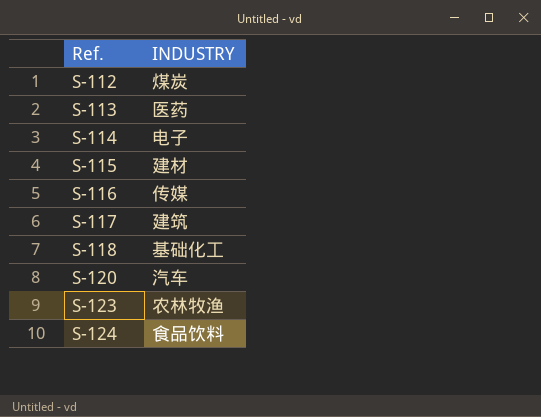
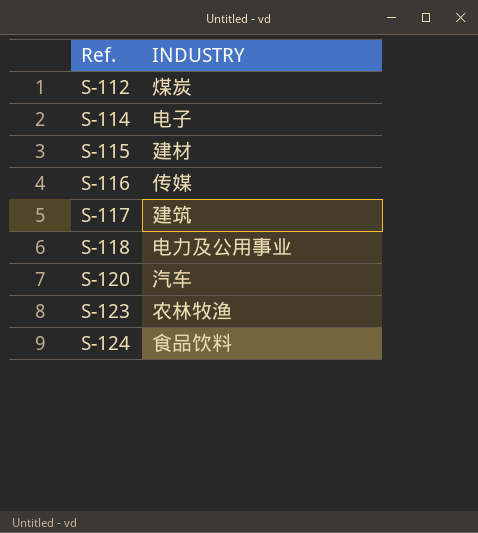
row S-113: 医药 -> none
S-118 | INDUSTRY: 基础化工 -> 电力及公用事业

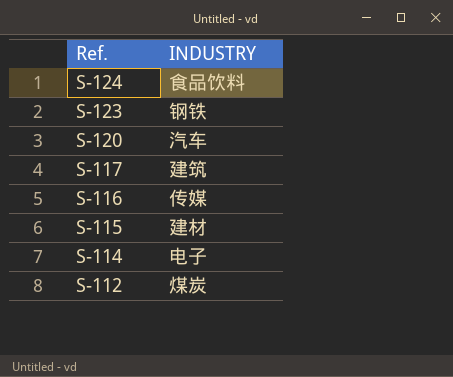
row order: Ref. ascending -> Ref. descending
row S-118: 电力及公用事业 -> none
S-123 | INDUSTRY: 农林牧渔 -> 钢铁

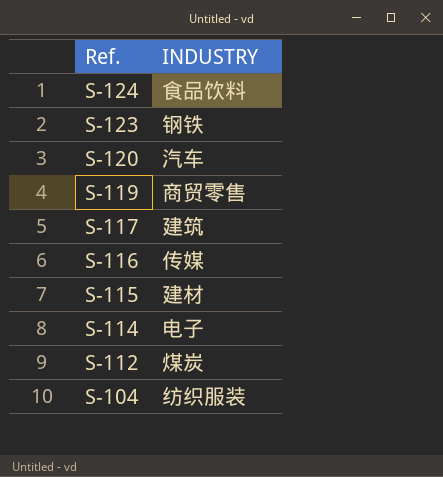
row S-119: none -> 商贸零售
row S-104: none -> 纺织服装

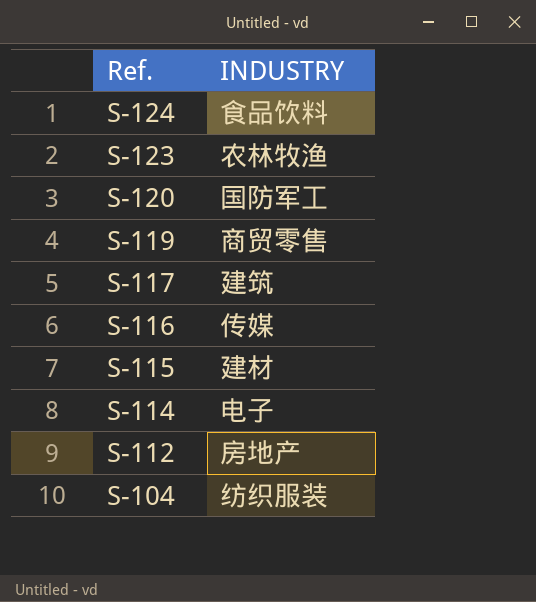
S-123 | INDUSTRY: 钢铁 -> 农林牧渔
S-120 | INDUSTRY: 汽车 -> 国防军工
S-112 | INDUSTRY: 煤炭 -> 房地产

